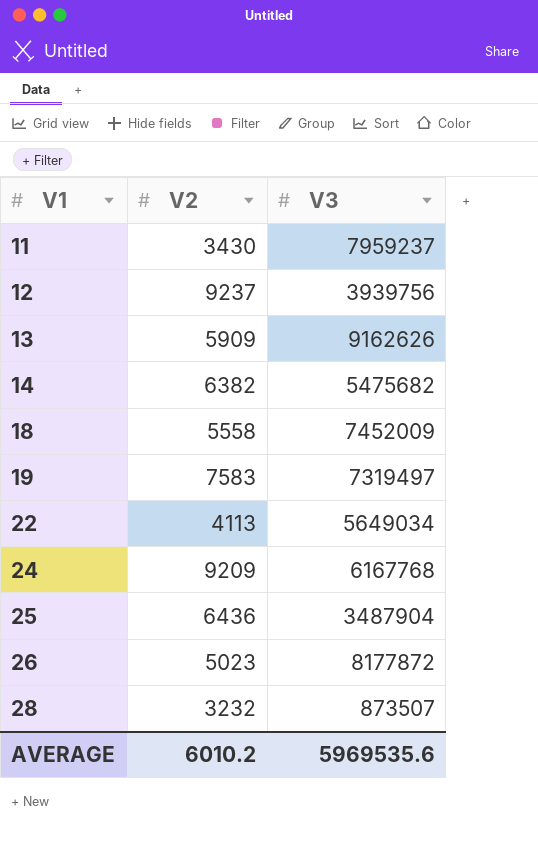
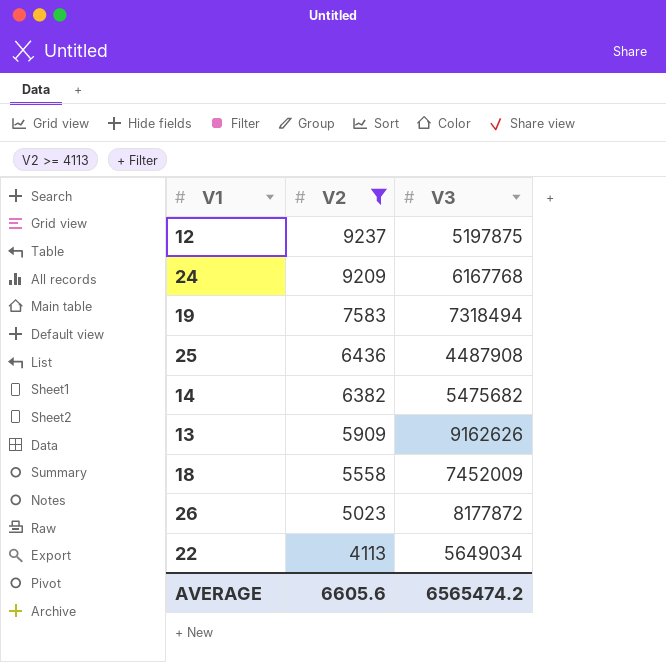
filter: none -> V2 >= 4113
row order: V1 ascending -> V2 descending
12 | V3: 3939756 -> 5197875
19 | V3: 7319497 -> 7318494
25 | V3: 3487904 -> 4487908
AVERAGE | V2: 6010.2 -> 6605.6
AVERAGE | V3: 5969535.6 -> 6565474.2

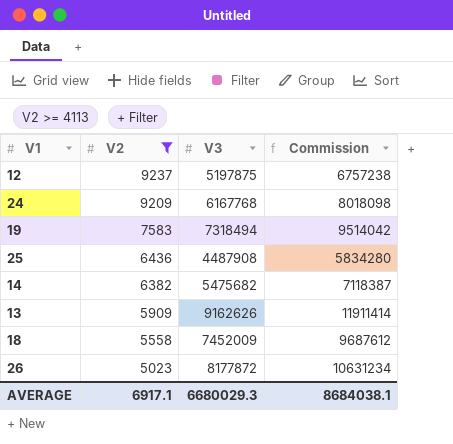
column Commission | formula: none -> [V3] * 1.3
row 22: 4113 | 5649034 -> none
AVERAGE | V2: 6605.6 -> 6917.1
AVERAGE | V3: 6565474.2 -> 6680029.3

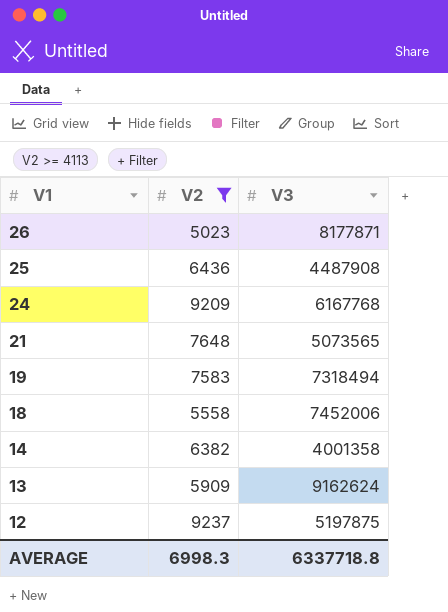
row order: V2 descending -> V1 descending
column Commission | formula: [V3] * 1.3 -> none
26 | V3: 8177872 -> 8177871
row 21: none -> 7648 | 5073565
18 | V3: 7452009 -> 7452006
14 | V3: 5475682 -> 4001358
13 | V3: 9162626 -> 9162624
AVERAGE | V2: 6917.1 -> 6998.3
AVERAGE | V3: 6680029.3 -> 6337718.8

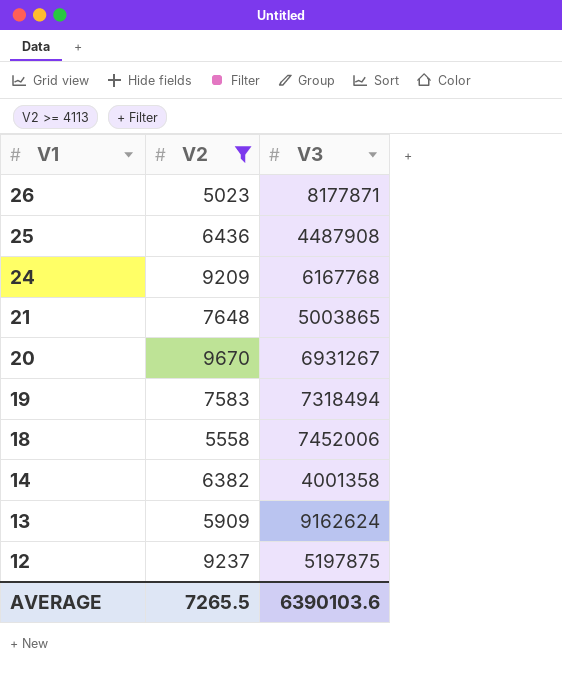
21 | V3: 5073565 -> 5003865
row 20: none -> 9670 | 6931267
AVERAGE | V2: 6998.3 -> 7265.5
AVERAGE | V3: 6337718.8 -> 6390103.6

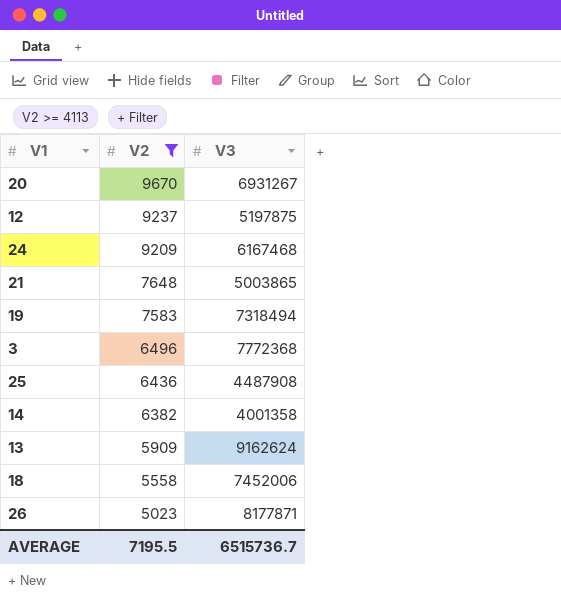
row order: V1 descending -> V2 descending
24 | V3: 6167768 -> 6167468
row 3: none -> 6496 | 7772368
AVERAGE | V2: 7265.5 -> 7195.5
AVERAGE | V3: 6390103.6 -> 6515736.7

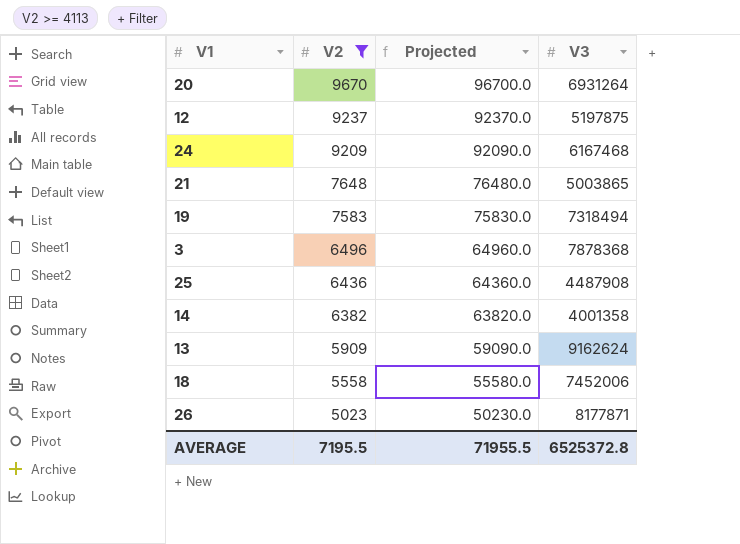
column Projected | formula: none -> [V2] * 10
20 | V3: 6931267 -> 6931264
3 | V3: 7772368 -> 7878368
AVERAGE | V3: 6515736.7 -> 6525372.8

